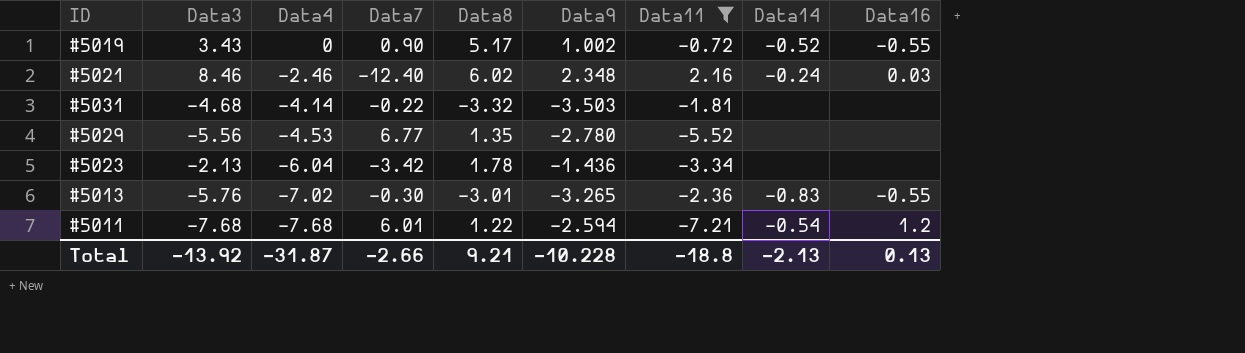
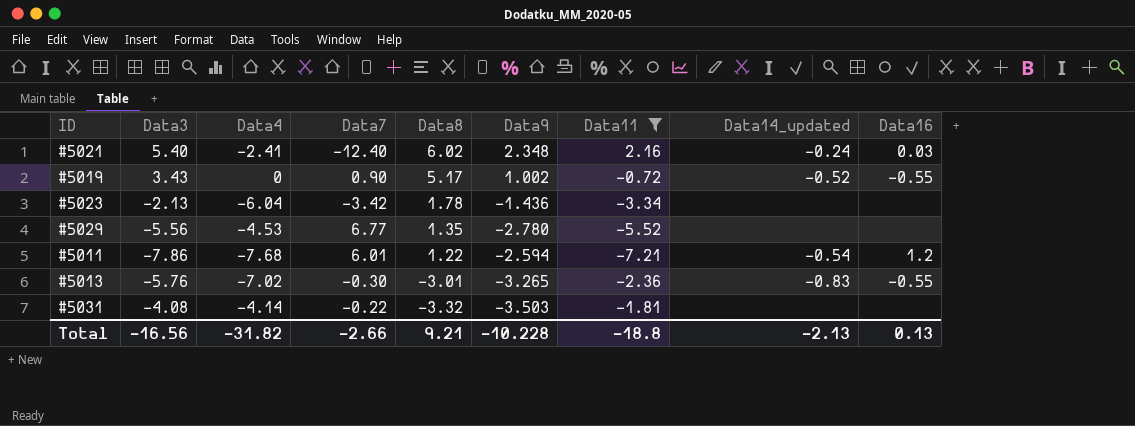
row order: Data4 descending -> Data8 descending
column name: Data14 -> Data14_updated
#5021 | Data3: 8.46 -> 5.40
#5021 | Data4: -2.46 -> -2.41
#5011 | Data3: -7.68 -> -7.86
#5031 | Data3: -4.68 -> -4.08
Total | Data3: -13.92 -> -16.56
Total | Data4: -31.87 -> -31.82

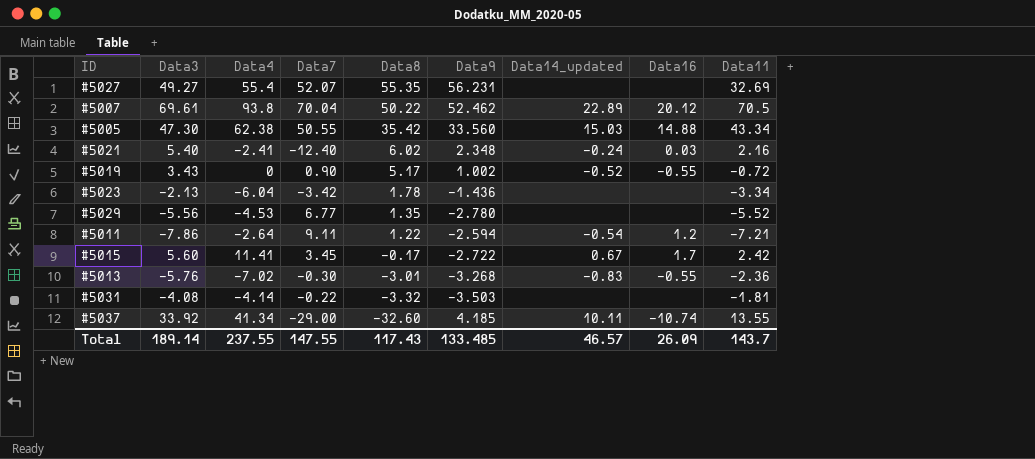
filter: Data11 <= 2.16 -> none
column Data11 | position: 7 -> 9
#5011 | Data4: -7.68 -> -2.64
#5011 | Data7: 6.01 -> 9.11
#5013 | Data9: -3.265 -> -3.268
Total | Data3: -16.56 -> 189.14
Total | Data4: -31.82 -> 237.55
Total | Data7: -2.66 -> 147.55
Total | Data8: 9.21 -> 117.43
Total | Data9: -10.228 -> 133.485
Total | Data14_updated: -2.13 -> 46.57
Total | Data16: 0.13 -> 26.09
Total | Data11: -18.8 -> 143.7

